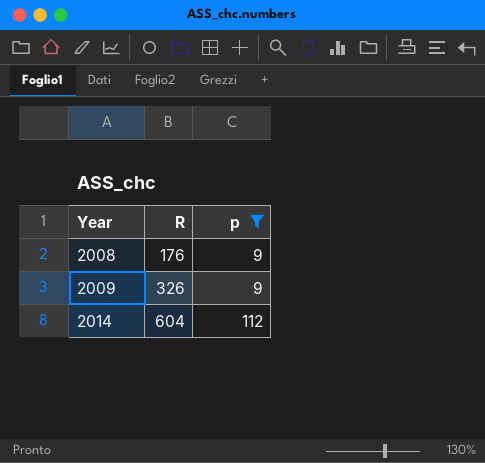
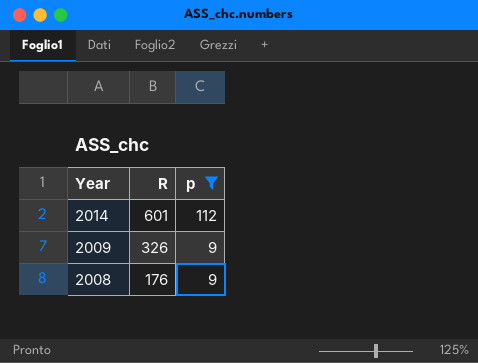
row order: Year ascending -> Year descending
2014 | R: 604 -> 601

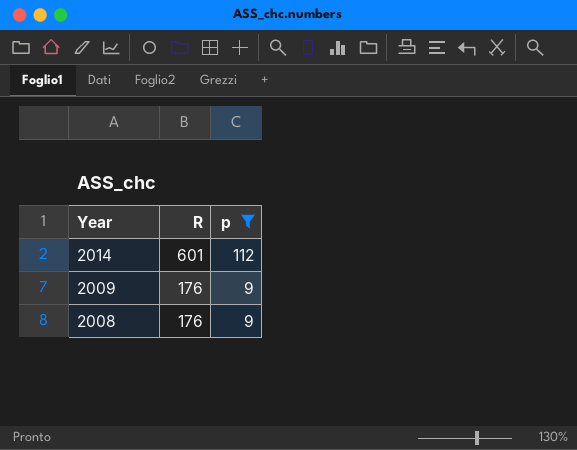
2009 | R: 326 -> 176

